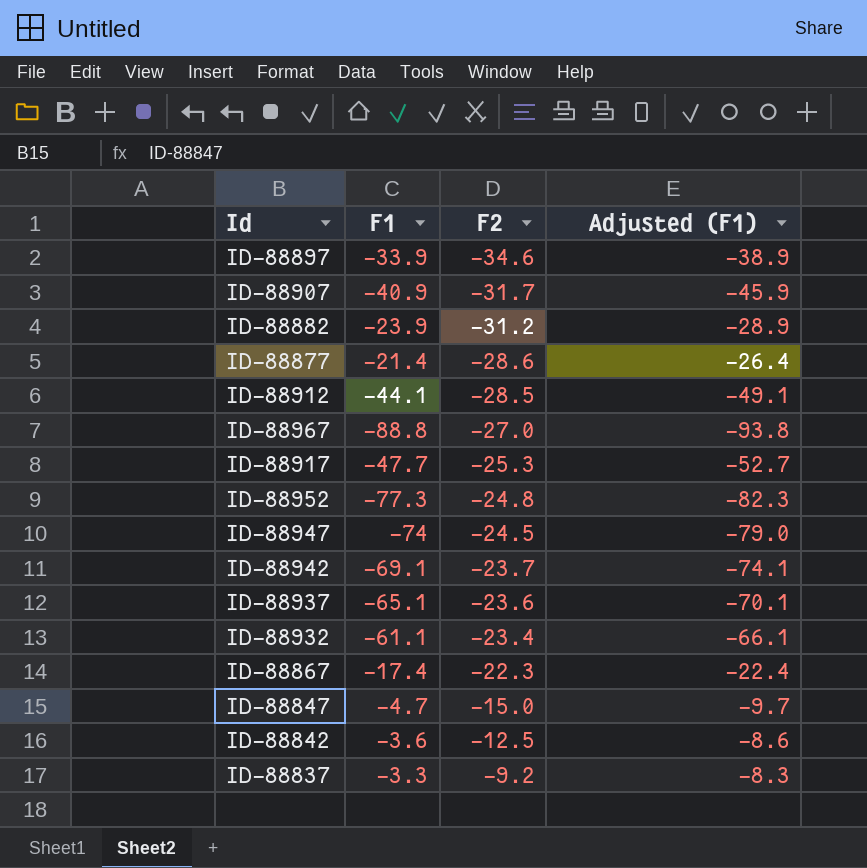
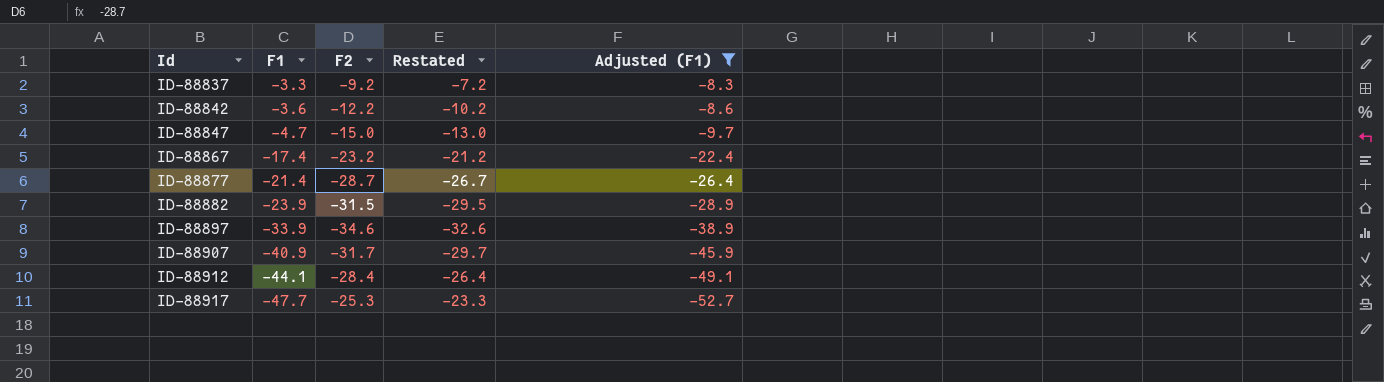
filter: none -> Adjusted (F1) >= -52.7
row order: F2 ascending -> Id ascending
column Restated | formula: none -> [F2] + 2
ID-88842 | F2: -12.5 -> -12.2
ID-88867 | F2: -22.3 -> -23.2
ID-88877 | F2: -28.6 -> -28.7
ID-88882 | F2: -31.2 -> -31.5
ID-88912 | F2: -28.5 -> -28.4

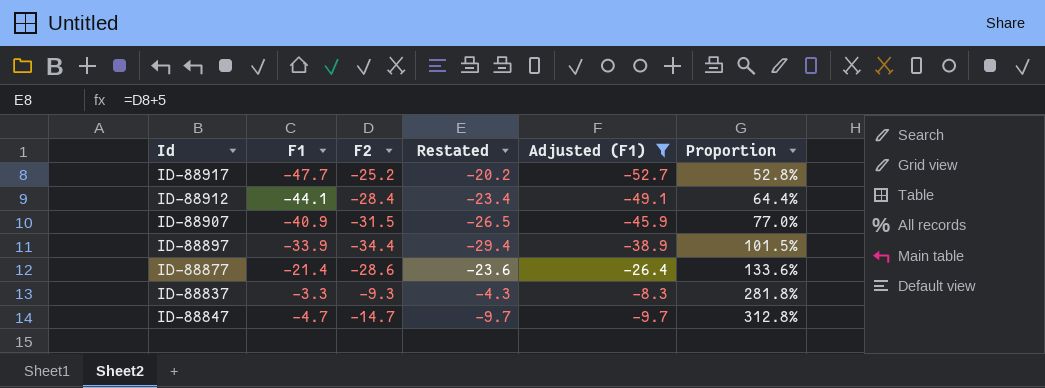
row order: Id ascending -> Proportion ascending
column Restated | formula: [F2] + 2 -> [F2] + 5
column Proportion | formula: none -> [F2] / [F1]
row ID-88842: -3.6 | -12.2 | -10.2 | -8.6 -> none
row ID-88867: -17.4 | -23.2 | -21.2 | -22.4 -> none
row ID-88882: -23.9 | -31.5 | -29.5 | -28.9 -> none
ID-88917 | F2: -25.3 -> -25.2
ID-88907 | F2: -31.7 -> -31.5
ID-88897 | F2: -34.6 -> -34.4
ID-88877 | F2: -28.7 -> -28.6
ID-88837 | F2: -9.2 -> -9.3
ID-88847 | F2: -15.0 -> -14.7

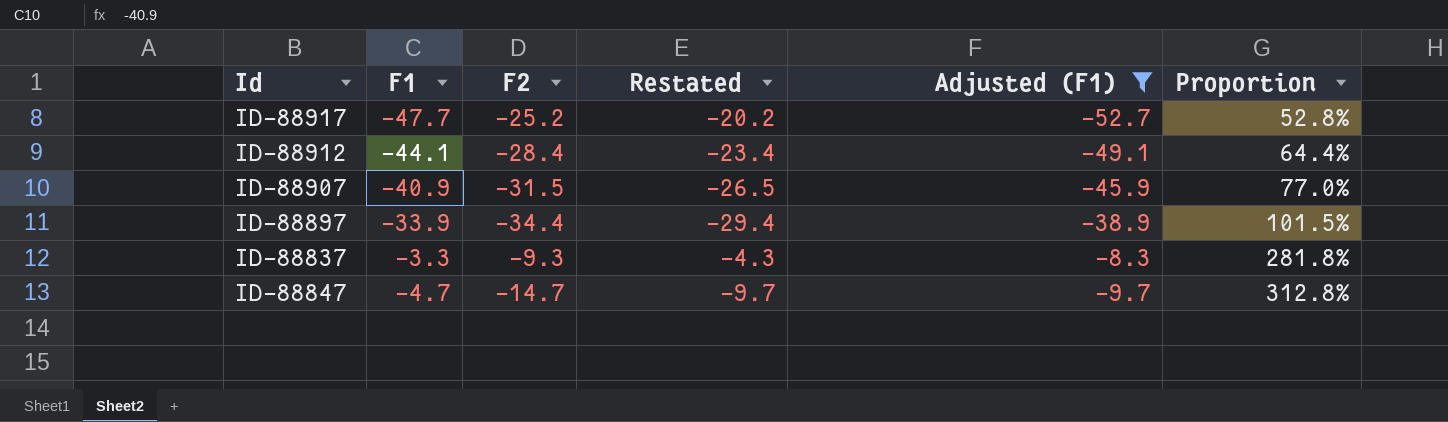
row ID-88877: -21.4 | -28.6 | -23.6 | -26.4 | 133.6% -> none

